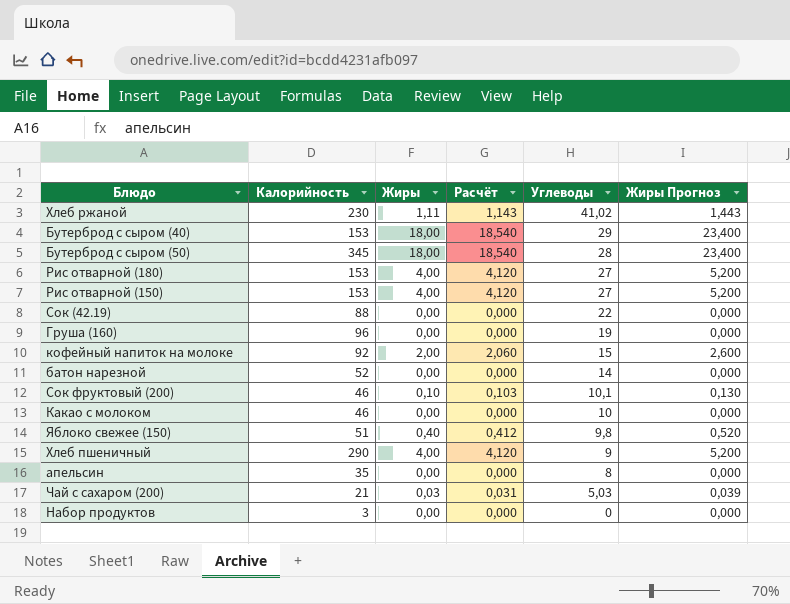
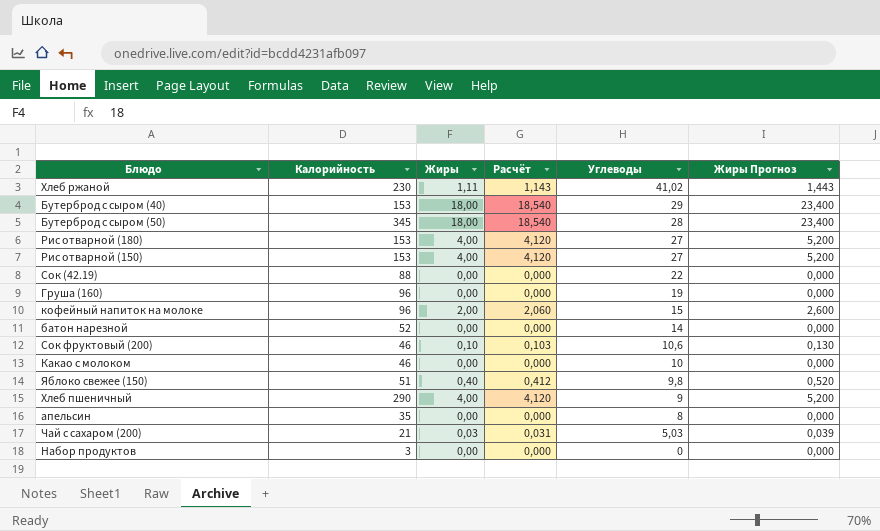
кофейный напиток на молоке | Калорийность: 92 -> 96
Сок фруктовый (200) | Углеводы: 10,1 -> 10,6

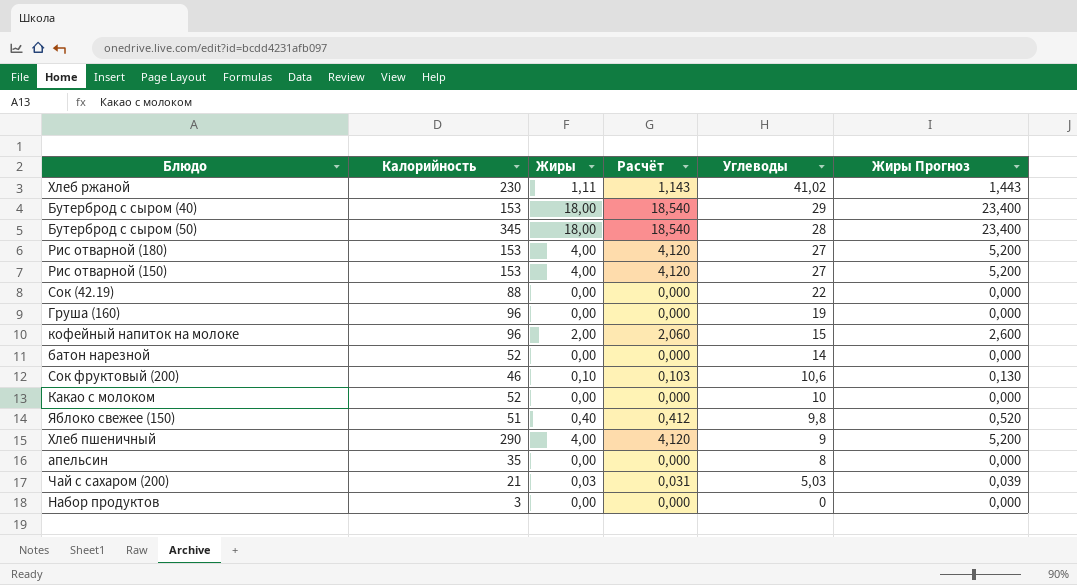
Какао с молоком | Калорийность: 46 -> 52

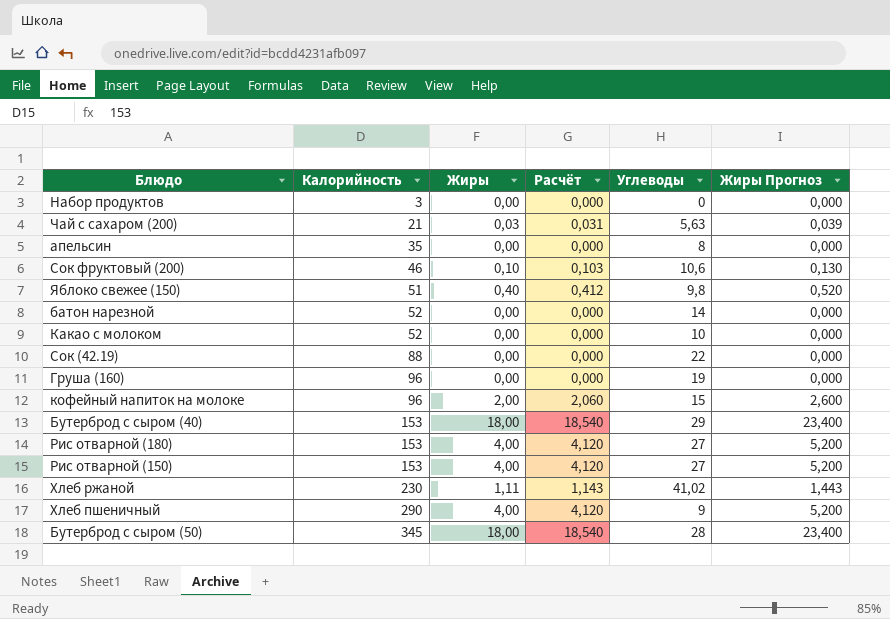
row order: Углеводы descending -> Калорийность ascending
Чай с сахаром (200) | Углеводы: 5,03 -> 5,63

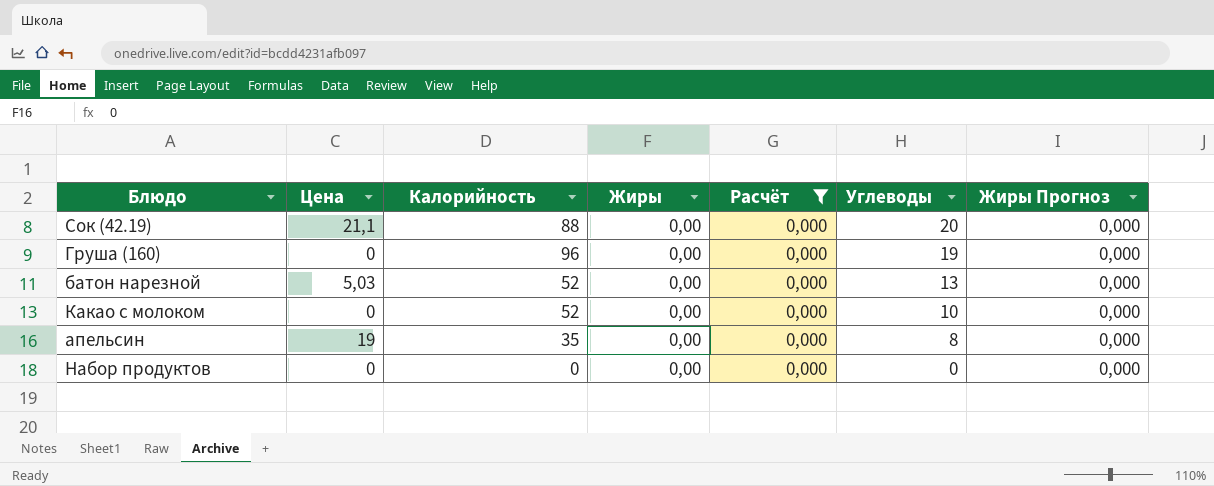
filter: none -> Расчёт = 0,000
row order: Калорийность ascending -> Углеводы descending
column Цена | position: none -> 2
Сок (42.19) | Углеводы: 22 -> 20
батон нарезной | Углеводы: 14 -> 13
Набор продуктов | Калорийность: 3 -> 0

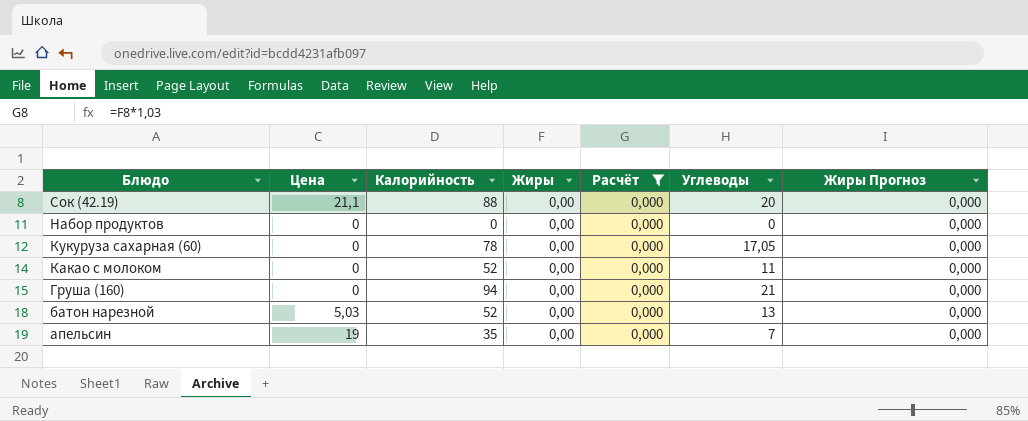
row order: Углеводы descending -> Блюдо descending
row Кукуруза сахарная (60): none -> 0 | 78 | 0,00 | 0,000 | 17,05 | 0,000
Какао с молоком | Углеводы: 10 -> 11
Груша (160) | Калорийность: 96 -> 94
Груша (160) | Углеводы: 19 -> 21
апельсин | Углеводы: 8 -> 7

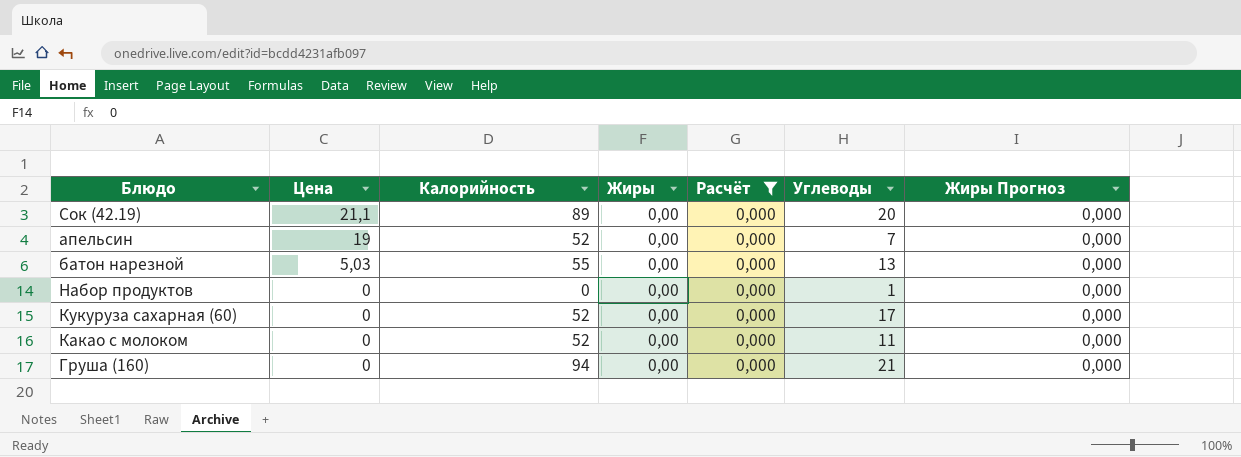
row order: Блюдо descending -> Цена descending
Сок (42.19) | Калорийность: 88 -> 89
апельсин | Калорийность: 35 -> 52
батон нарезной | Калорийность: 52 -> 55
Набор продуктов | Углеводы: 0 -> 1
Кукуруза сахарная (60) | Калорийность: 78 -> 52
Кукуруза сахарная (60) | Углеводы: 17,05 -> 17

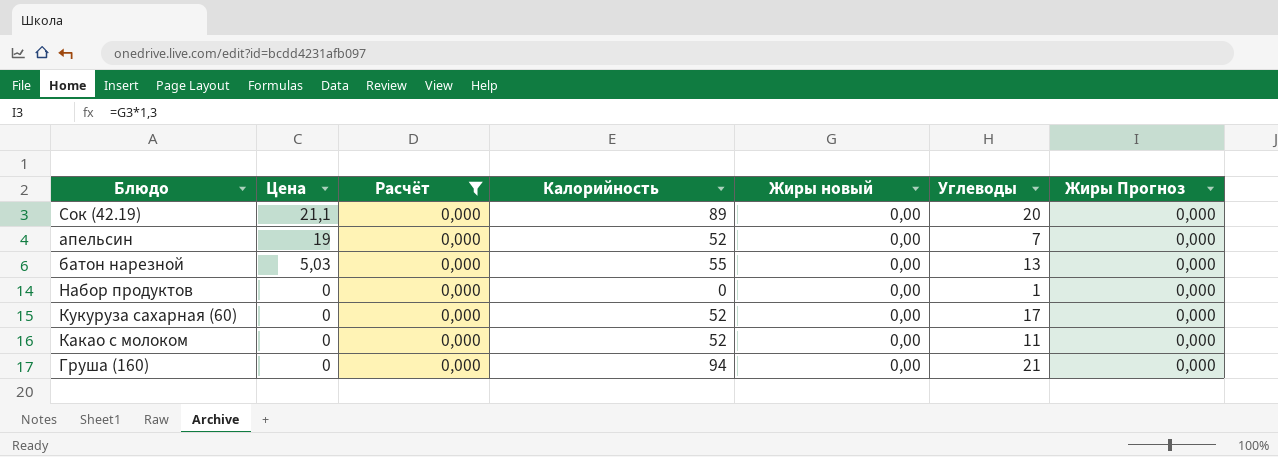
column Расчёт | position: 5 -> 3
column name: Жиры -> Жиры новый

